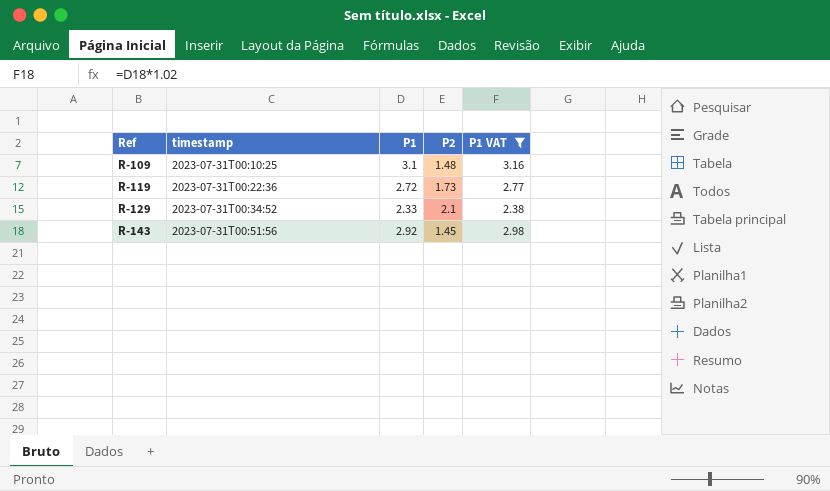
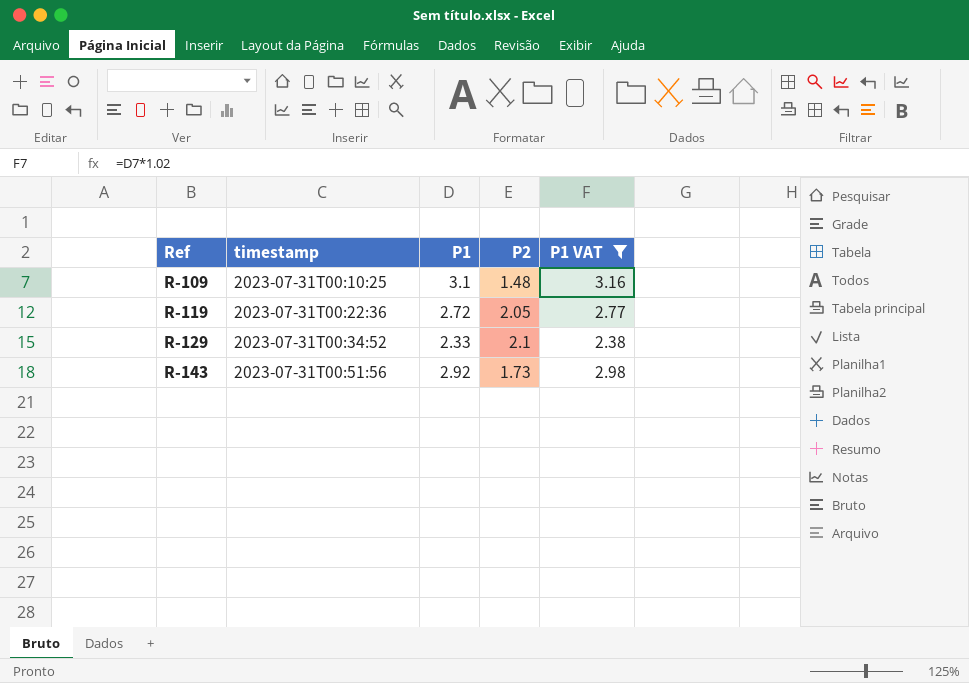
R-119 | P2: 1.73 -> 2.05
R-143 | P2: 1.45 -> 1.73

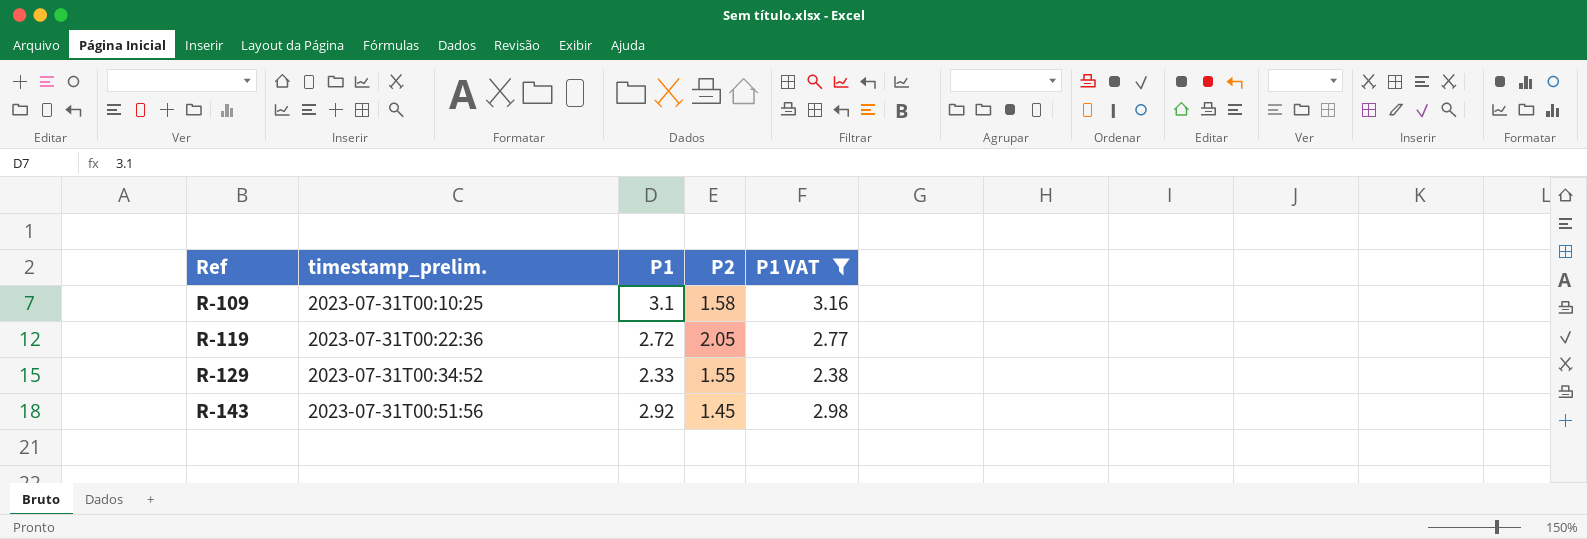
column name: timestamp -> timestamp_prelim.
R-109 | P2: 1.48 -> 1.58
R-129 | P2: 2.1 -> 1.55
R-143 | P2: 1.73 -> 1.45

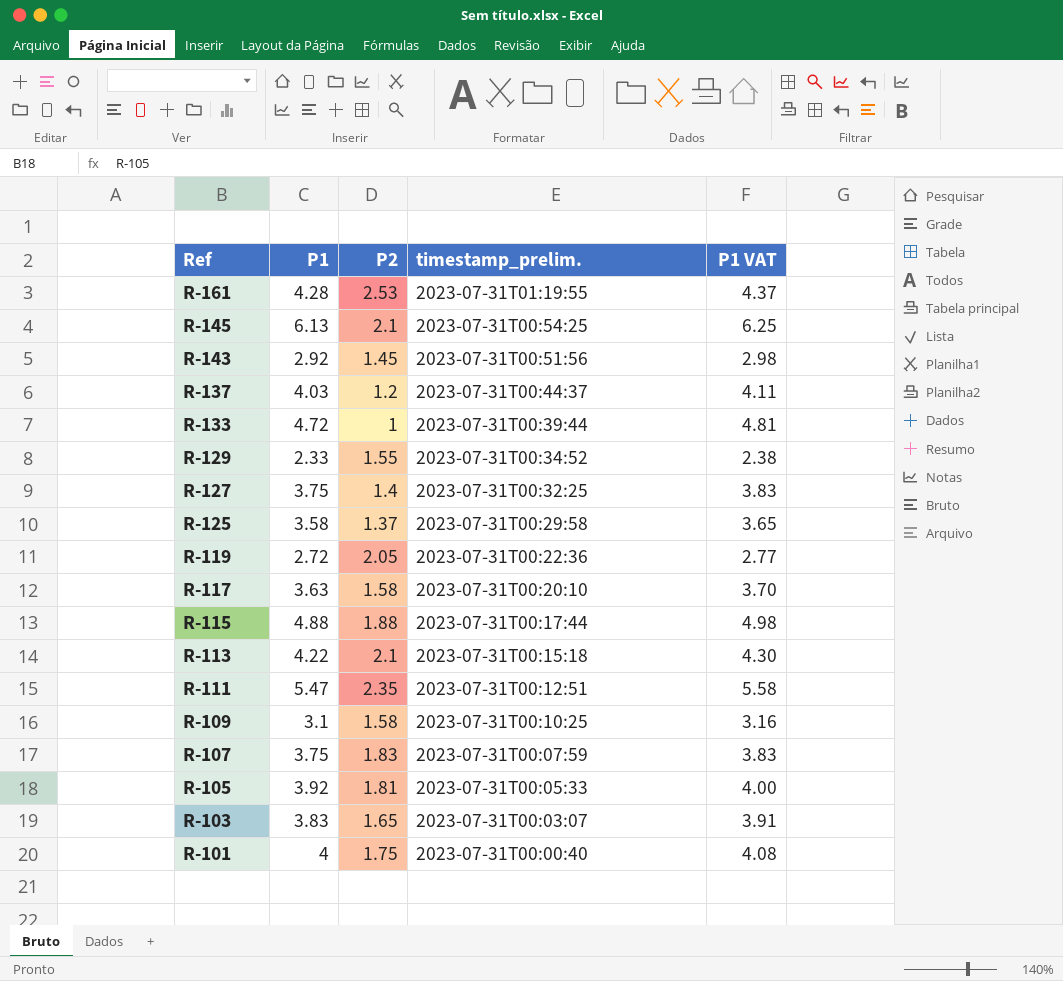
filter: P1 VAT <= 3.16 -> none
row order: Ref ascending -> Ref descending
column timestamp_prelim. | position: 2 -> 4

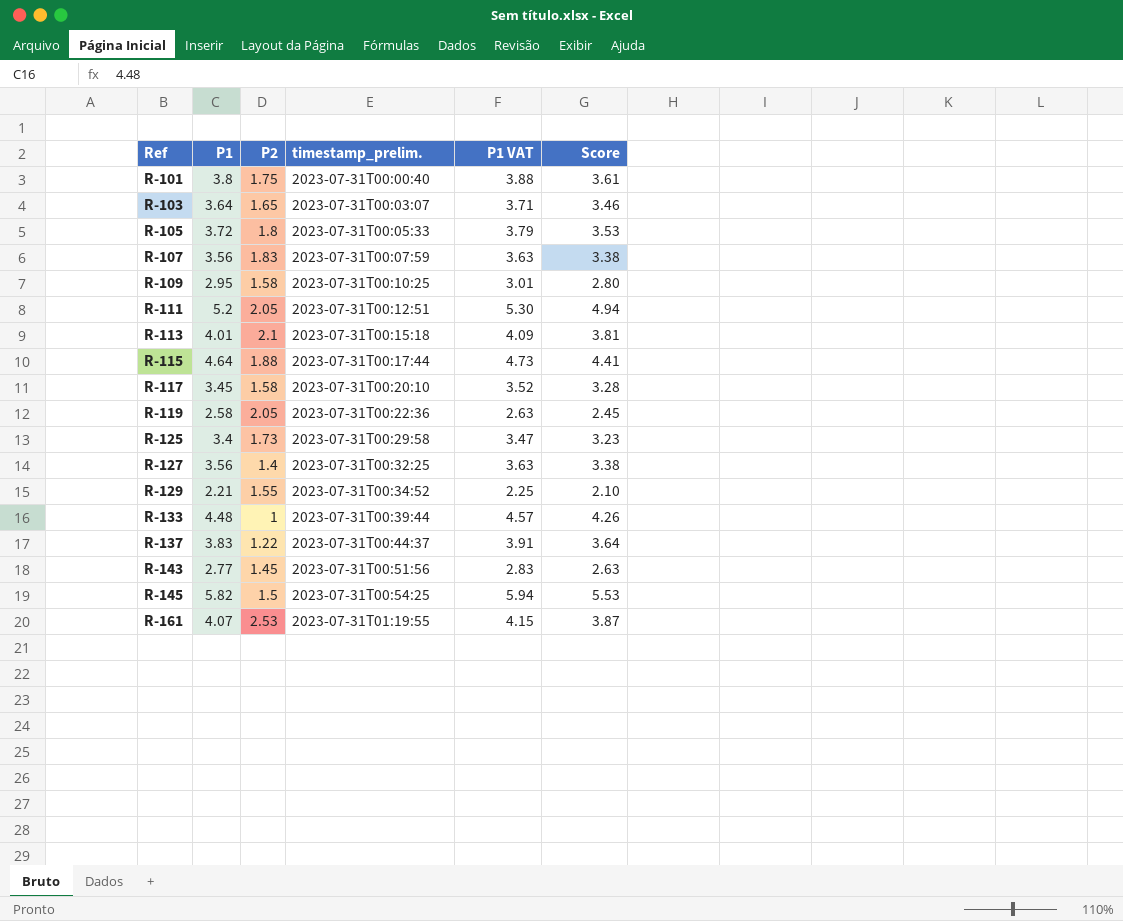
row order: Ref descending -> Ref ascending
column Score | formula: none -> [P1] * 0.95
R-101 | P1: 4 -> 3.8
R-101 | P1 VAT: 4.08 -> 3.88
R-103 | P1: 3.83 -> 3.64
R-103 | P1 VAT: 3.91 -> 3.71
R-105 | P1: 3.92 -> 3.72
R-105 | P2: 1.81 -> 1.8
R-105 | P1 VAT: 4.00 -> 3.79
R-107 | P1: 3.75 -> 3.56
R-107 | P1 VAT: 3.83 -> 3.63
R-109 | P1: 3.1 -> 2.95
R-109 | P1 VAT: 3.16 -> 3.01
R-111 | P1: 5.47 -> 5.2
R-111 | P2: 2.35 -> 2.05
R-111 | P1 VAT: 5.58 -> 5.30
R-113 | P1: 4.22 -> 4.01
R-113 | P1 VAT: 4.30 -> 4.09
R-115 | P1: 4.88 -> 4.64
R-115 | P1 VAT: 4.98 -> 4.73
R-117 | P1: 3.63 -> 3.45
R-117 | P1 VAT: 3.70 -> 3.52
R-119 | P1: 2.72 -> 2.58
R-119 | P1 VAT: 2.77 -> 2.63
R-125 | P1: 3.58 -> 3.4
R-125 | P2: 1.37 -> 1.73
R-125 | P1 VAT: 3.65 -> 3.47
R-127 | P1: 3.75 -> 3.56
R-127 | P1 VAT: 3.83 -> 3.63
R-129 | P1: 2.33 -> 2.21
R-129 | P1 VAT: 2.38 -> 2.25
R-133 | P1: 4.72 -> 4.48
R-133 | P1 VAT: 4.81 -> 4.57
R-137 | P1: 4.03 -> 3.83
R-137 | P2: 1.2 -> 1.22
R-137 | P1 VAT: 4.11 -> 3.91
R-143 | P1: 2.92 -> 2.77
R-143 | P1 VAT: 2.98 -> 2.83
R-145 | P1: 6.13 -> 5.82
R-145 | P2: 2.1 -> 1.5
R-145 | P1 VAT: 6.25 -> 5.94
R-161 | P1: 4.28 -> 4.07
R-161 | P1 VAT: 4.37 -> 4.15

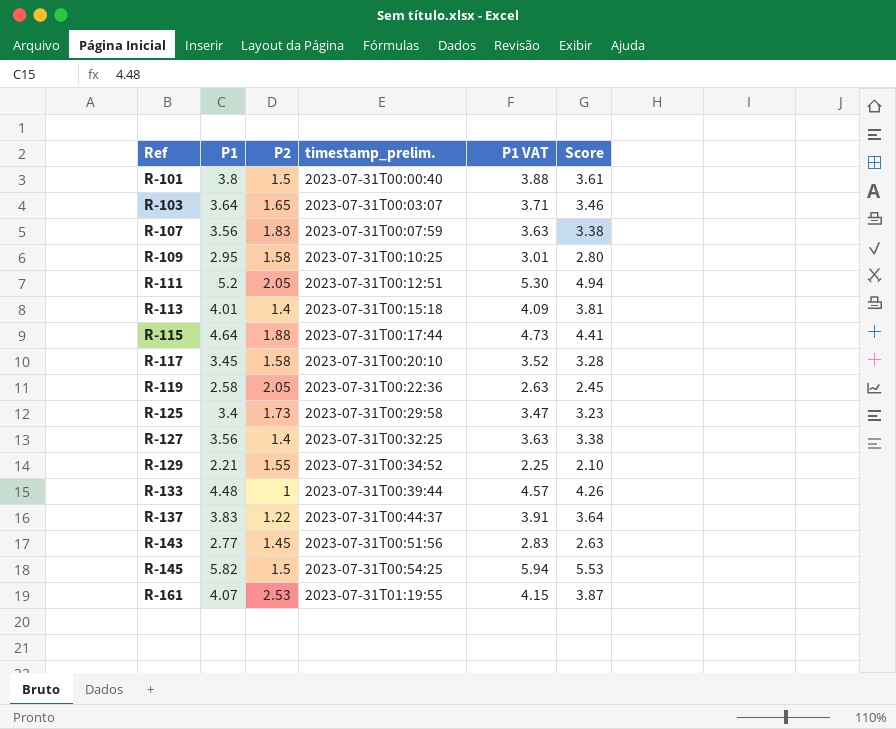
row R-105: 3.72 | 1.8 | 2023-07-31T00:05:33 | 3.79 | 3.53 -> none
R-101 | P2: 1.75 -> 1.5
R-113 | P2: 2.1 -> 1.4

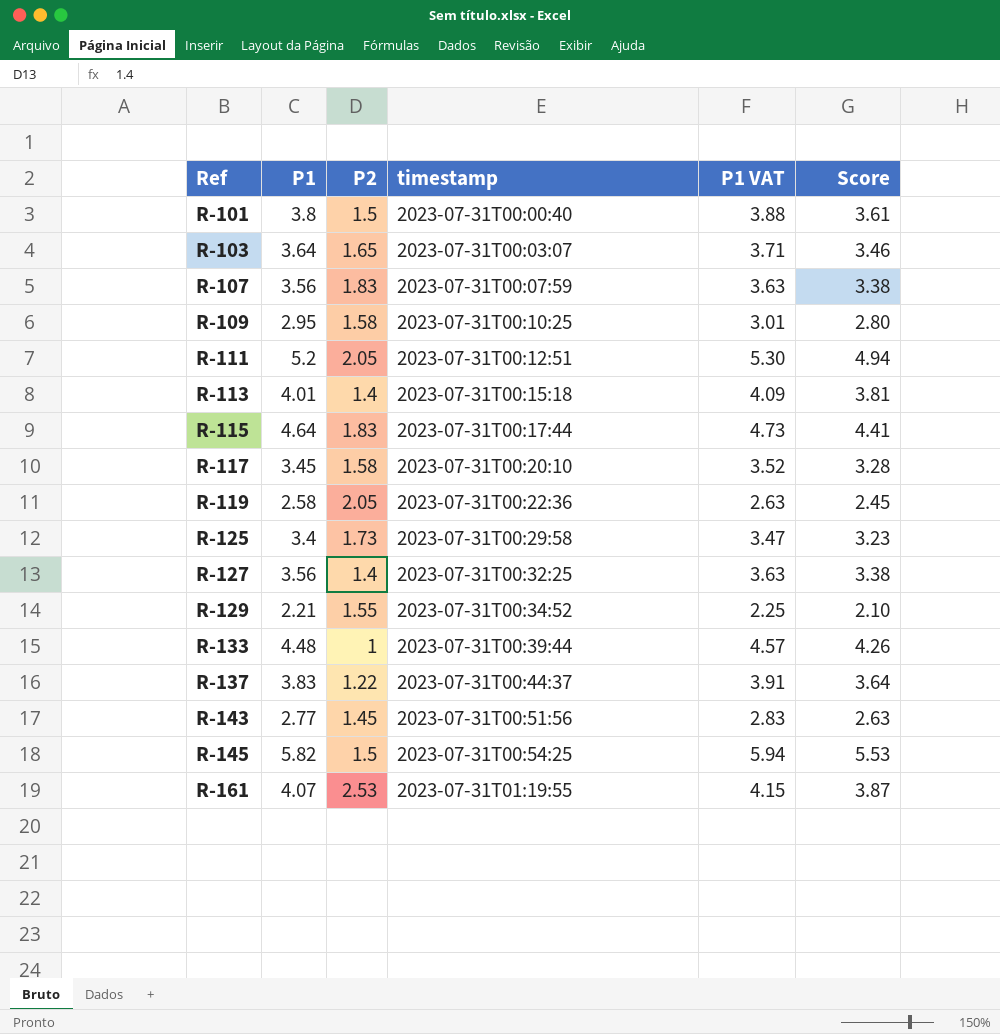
column name: timestamp_prelim. -> timestamp
R-115 | P2: 1.88 -> 1.83

